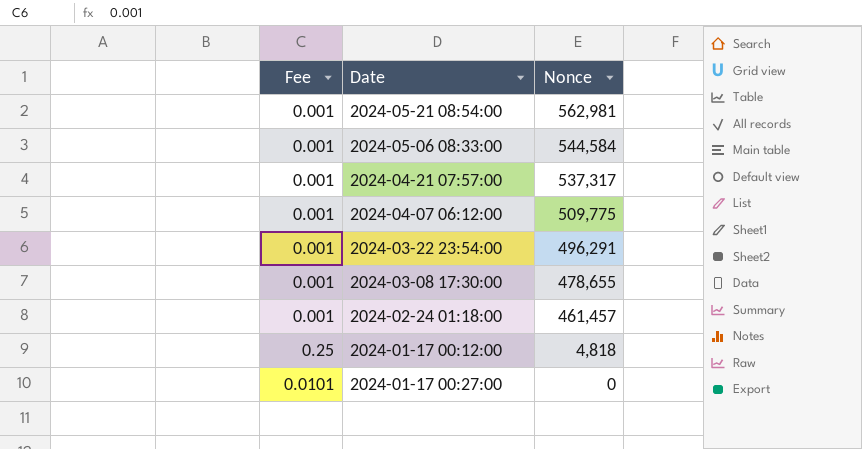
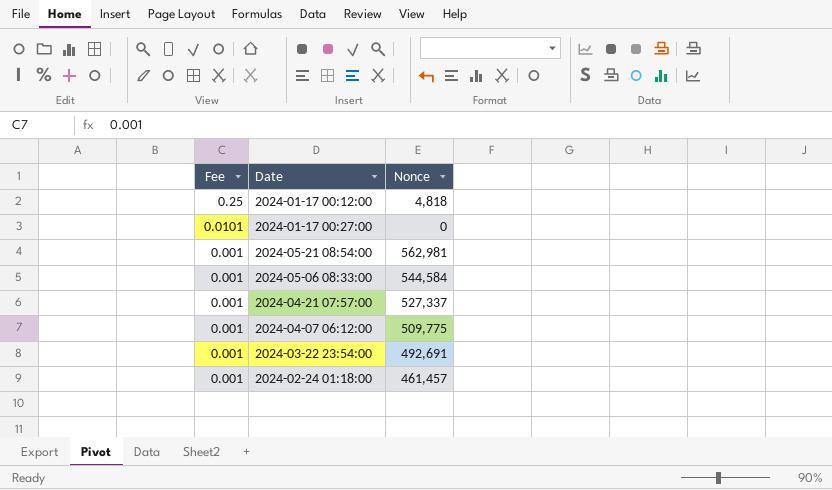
row order: Nonce descending -> Fee descending
row 2024-03-08 17:30:00: 0.001 | 478,655 -> none
2024-04-21 07:57:00 | Nonce: 537,317 -> 527,337
2024-03-22 23:54:00 | Nonce: 496,291 -> 492,691

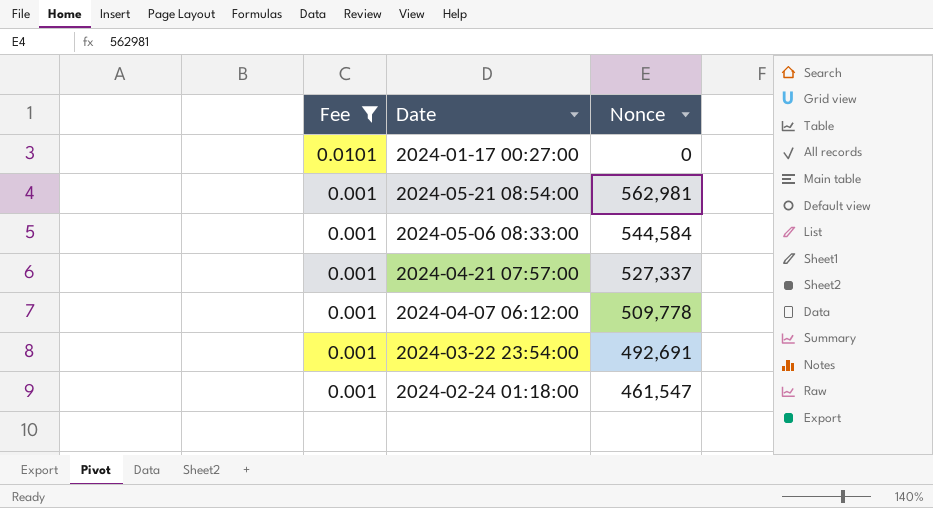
filter: none -> Fee != 0.25
2024-04-07 06:12:00 | Nonce: 509,775 -> 509,778
2024-02-24 01:18:00 | Nonce: 461,457 -> 461,547

